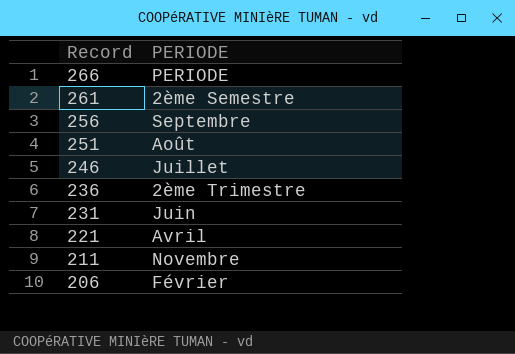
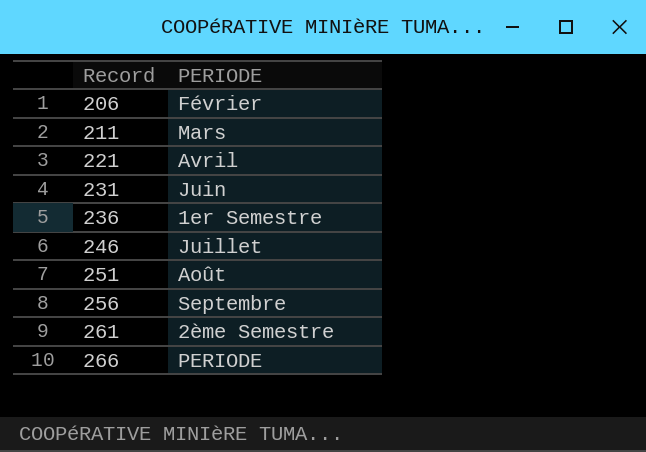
row order: Record descending -> Record ascending
211 | PERIODE: Novembre -> Mars
236 | PERIODE: 2ème Trimestre -> 1er Semestre

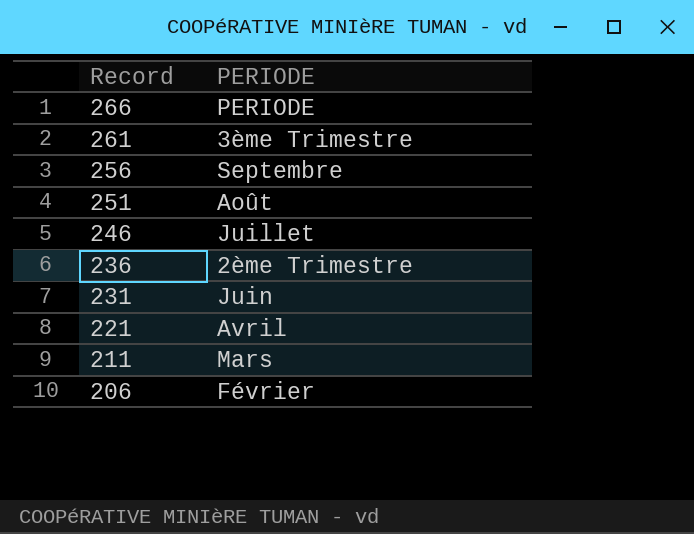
row order: Record ascending -> Record descending
261 | PERIODE: 2ème Semestre -> 3ème Trimestre
236 | PERIODE: 1er Semestre -> 2ème Trimestre

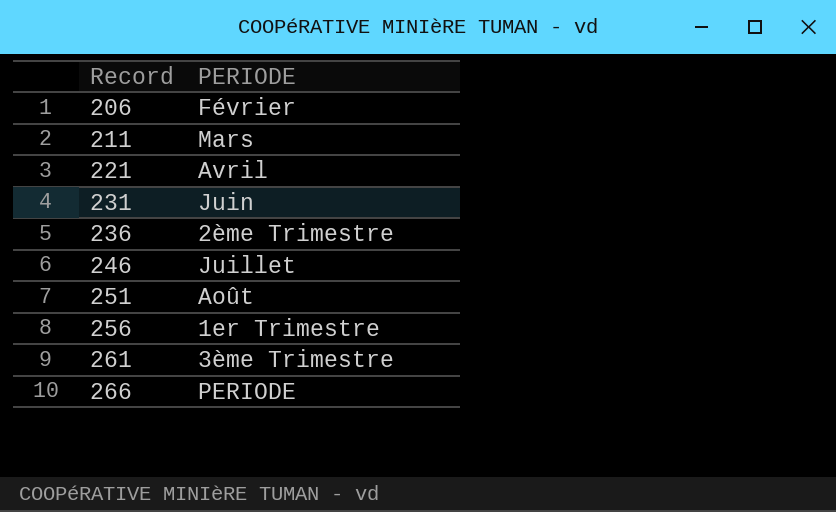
row order: Record descending -> Record ascending
256 | PERIODE: Septembre -> 1er Trimestre

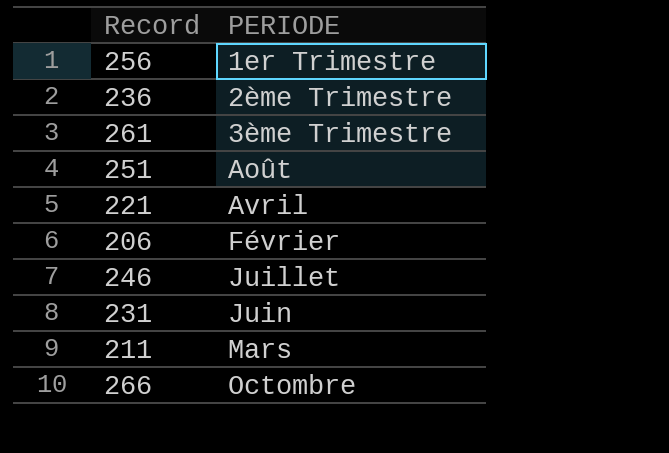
row order: Record ascending -> PERIODE ascending
266 | PERIODE: PERIODE -> Octombre

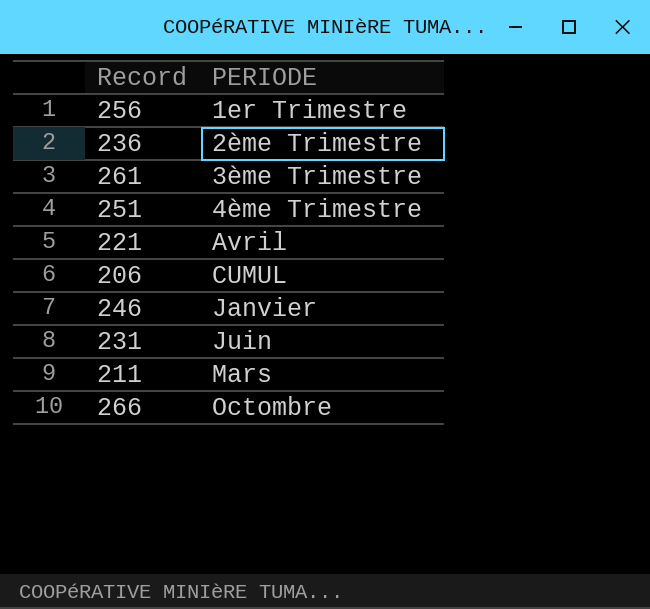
251 | PERIODE: Août -> 4ème Trimestre
206 | PERIODE: Février -> CUMUL
246 | PERIODE: Juillet -> Janvier

